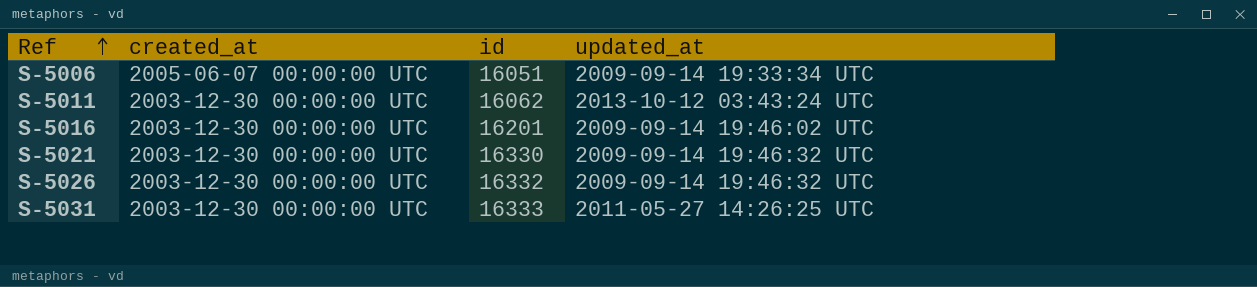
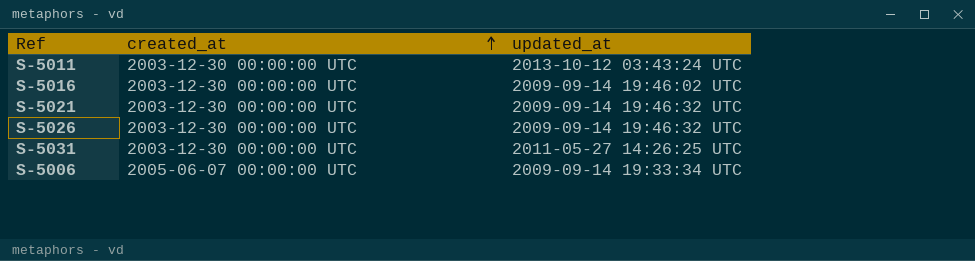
row order: Ref ascending -> created_at ascending
column id | position: 3 -> none

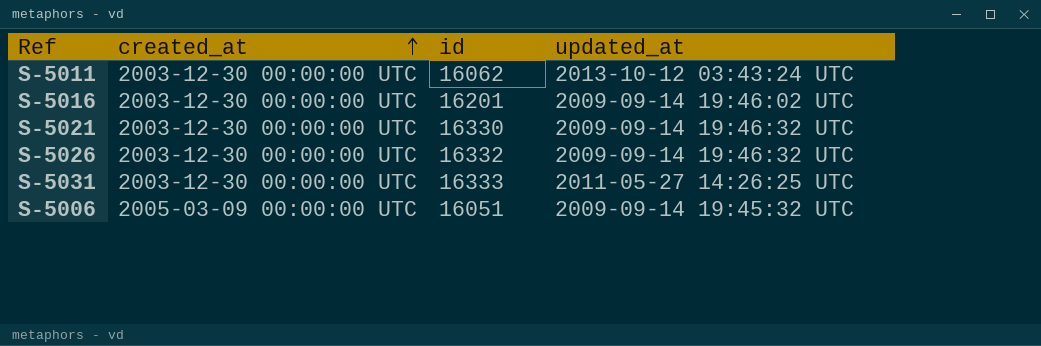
column id | position: none -> 3
S-5006 | created_at: 2005-06-07 00:00:00 UTC -> 2005-03-09 00:00:00 UTC
S-5006 | updated_at: 2009-09-14 19:33:34 UTC -> 2009-09-14 19:45:32 UTC

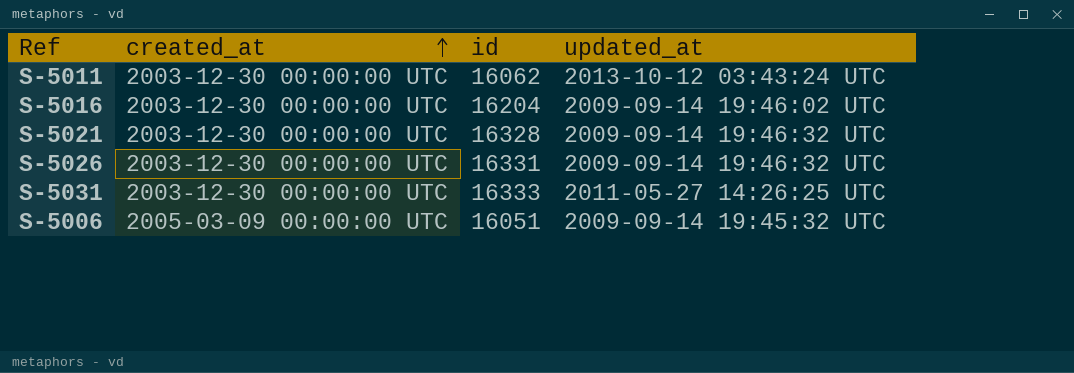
S-5016 | id: 16201 -> 16204
S-5021 | id: 16330 -> 16328
S-5026 | id: 16332 -> 16331

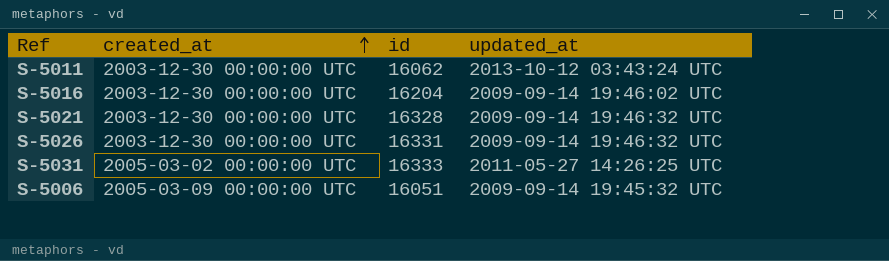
S-5031 | created_at: 2003-12-30 00:00:00 UTC -> 2005-03-02 00:00:00 UTC

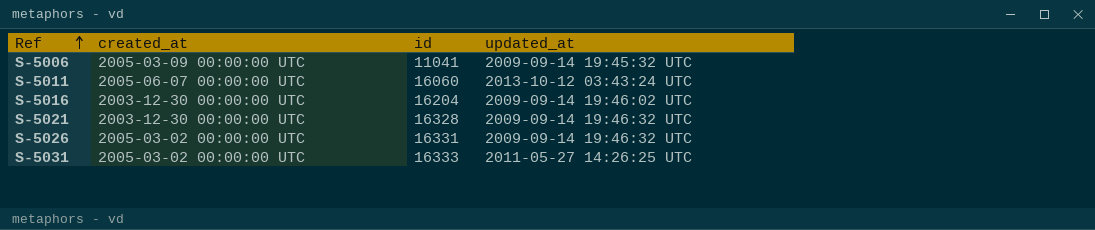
row order: created_at ascending -> Ref ascending
S-5006 | id: 16051 -> 11041
S-5011 | created_at: 2003-12-30 00:00:00 UTC -> 2005-06-07 00:00:00 UTC
S-5011 | id: 16062 -> 16060
S-5026 | created_at: 2003-12-30 00:00:00 UTC -> 2005-03-02 00:00:00 UTC

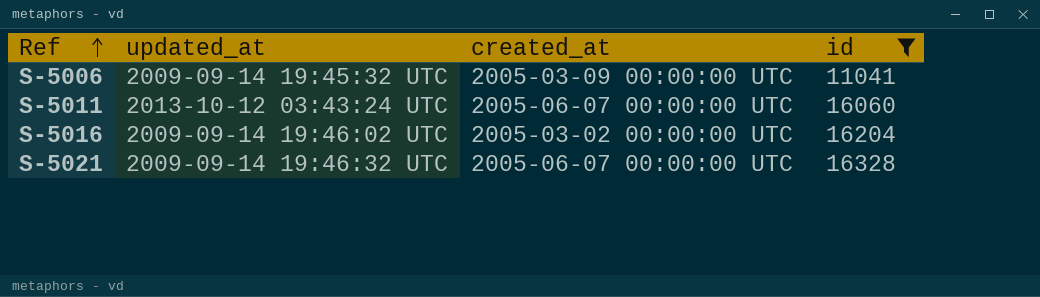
filter: none -> id <= 16328
column updated_at | position: 4 -> 2
S-5016 | created_at: 2003-12-30 00:00:00 UTC -> 2005-03-02 00:00:00 UTC
S-5021 | created_at: 2003-12-30 00:00:00 UTC -> 2005-06-07 00:00:00 UTC

